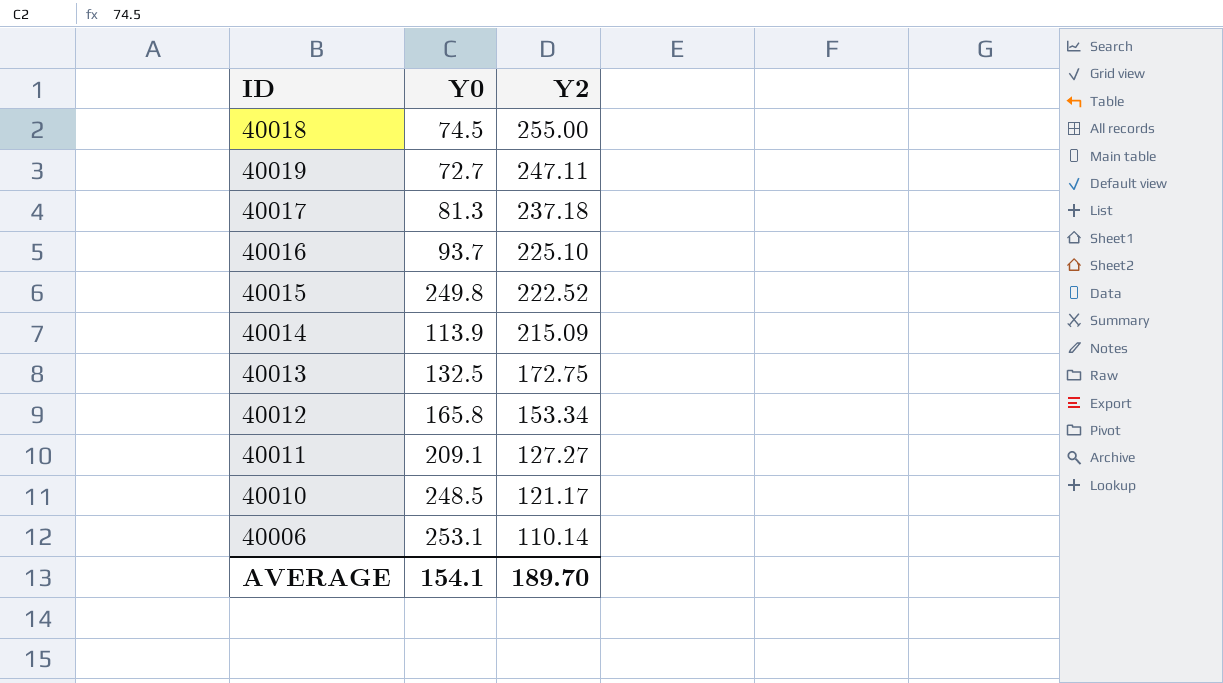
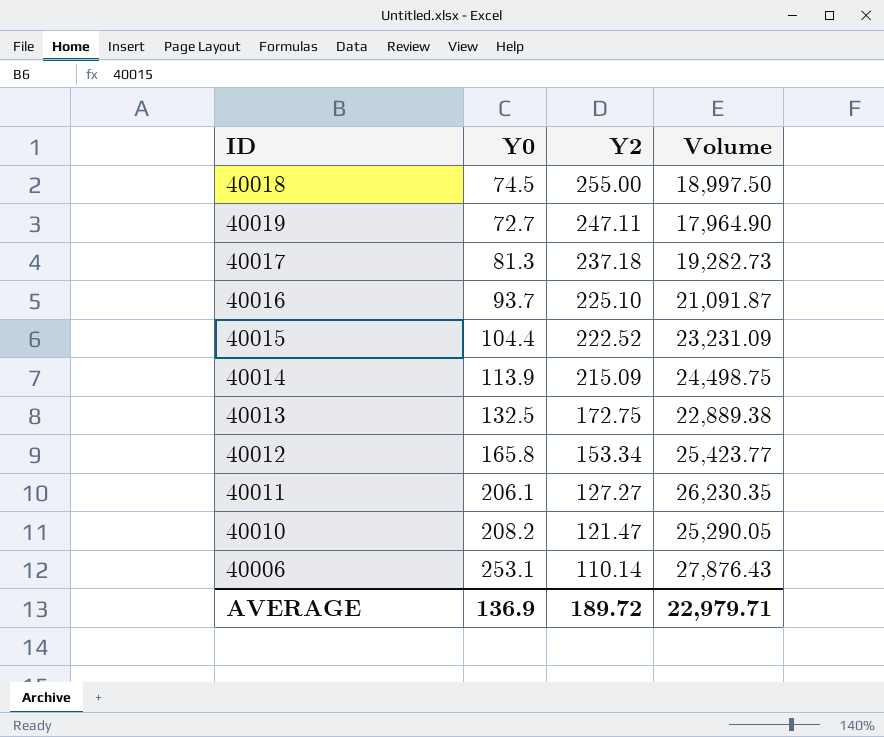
column Volume | formula: none -> [Y0] * [Y2]
40015 | Y0: 249.8 -> 104.4
40011 | Y0: 209.1 -> 206.1
40010 | Y0: 248.5 -> 208.2
40010 | Y2: 121.17 -> 121.47
AVERAGE | Y0: 154.1 -> 136.9
AVERAGE | Y2: 189.70 -> 189.72

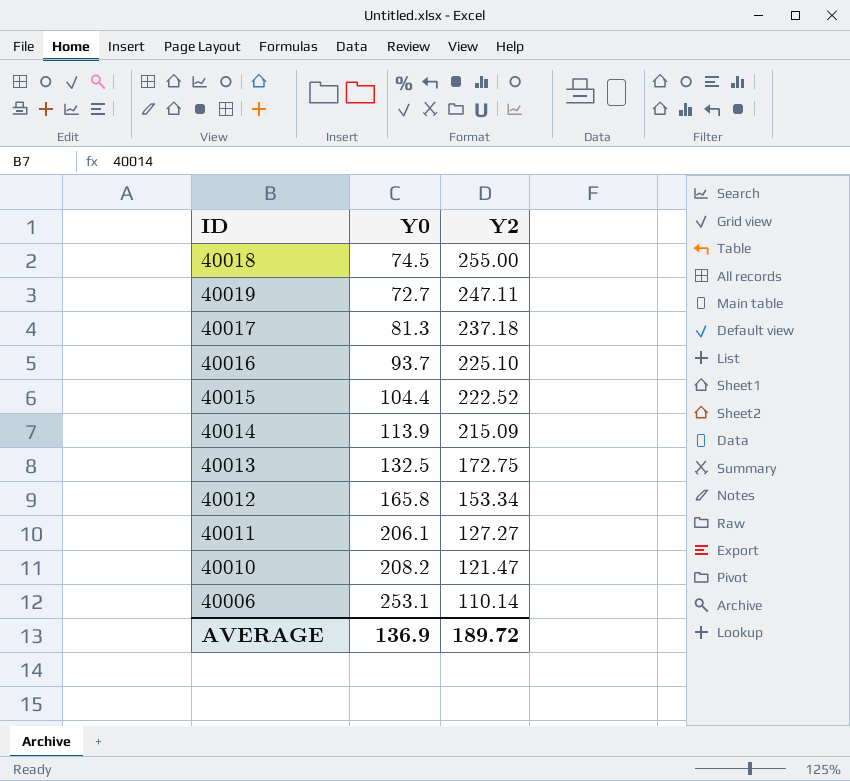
column Volume | formula: [Y0] * [Y2] -> none

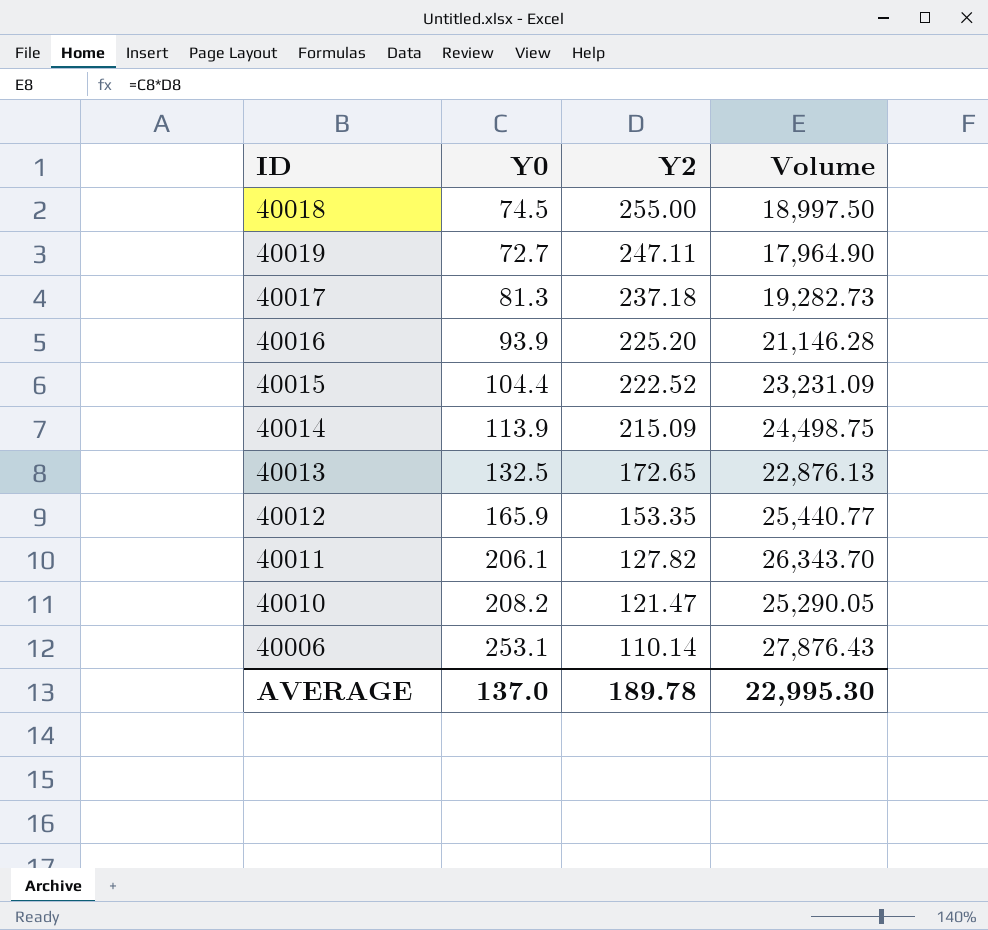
column Volume | formula: none -> [Y0] * [Y2]
40016 | Y0: 93.7 -> 93.9
40016 | Y2: 225.10 -> 225.20
40013 | Y2: 172.75 -> 172.65
40012 | Y0: 165.8 -> 165.9
40012 | Y2: 153.34 -> 153.35
40011 | Y2: 127.27 -> 127.82
AVERAGE | Y0: 136.9 -> 137.0
AVERAGE | Y2: 189.72 -> 189.78

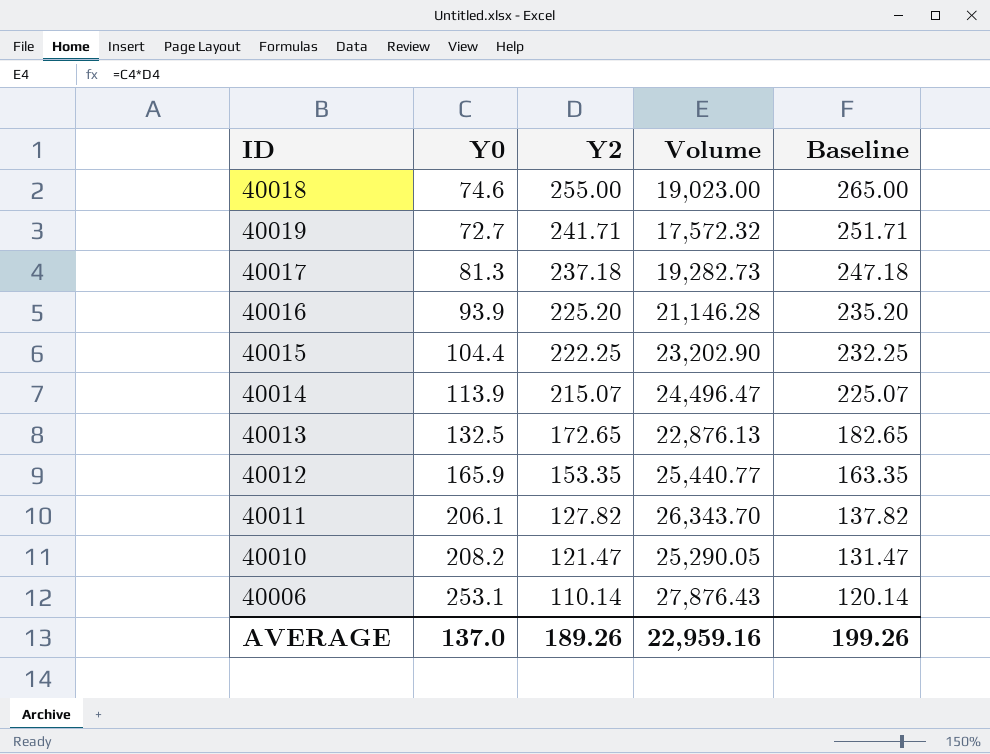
column Baseline | formula: none -> [Y2] + 10
40018 | Y0: 74.5 -> 74.6
40018 | Volume: 18,997.50 -> 19,023.00
40019 | Y2: 247.11 -> 241.71
40019 | Volume: 17,964.90 -> 17,572.32
40015 | Y2: 222.52 -> 222.25
40015 | Volume: 23,231.09 -> 23,202.90
40014 | Y2: 215.09 -> 215.07
40014 | Volume: 24,498.75 -> 24,496.47
AVERAGE | Y2: 189.78 -> 189.26
AVERAGE | Volume: 22,995.30 -> 22,959.16

